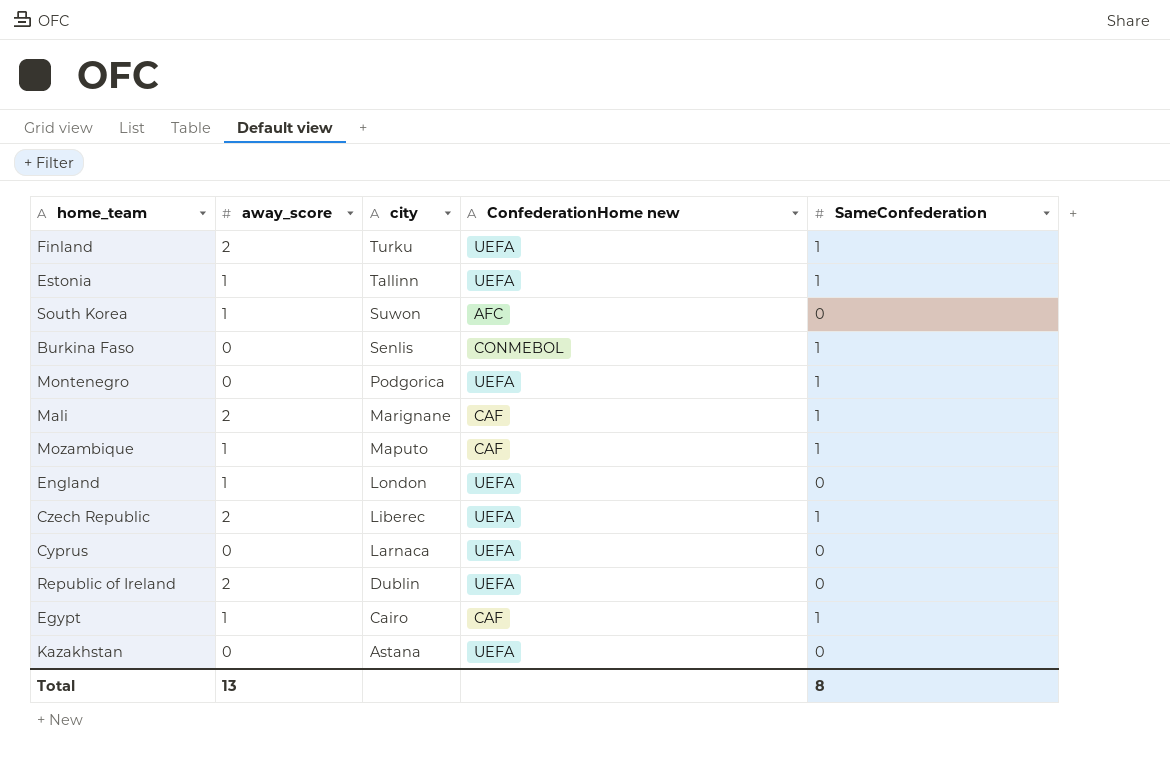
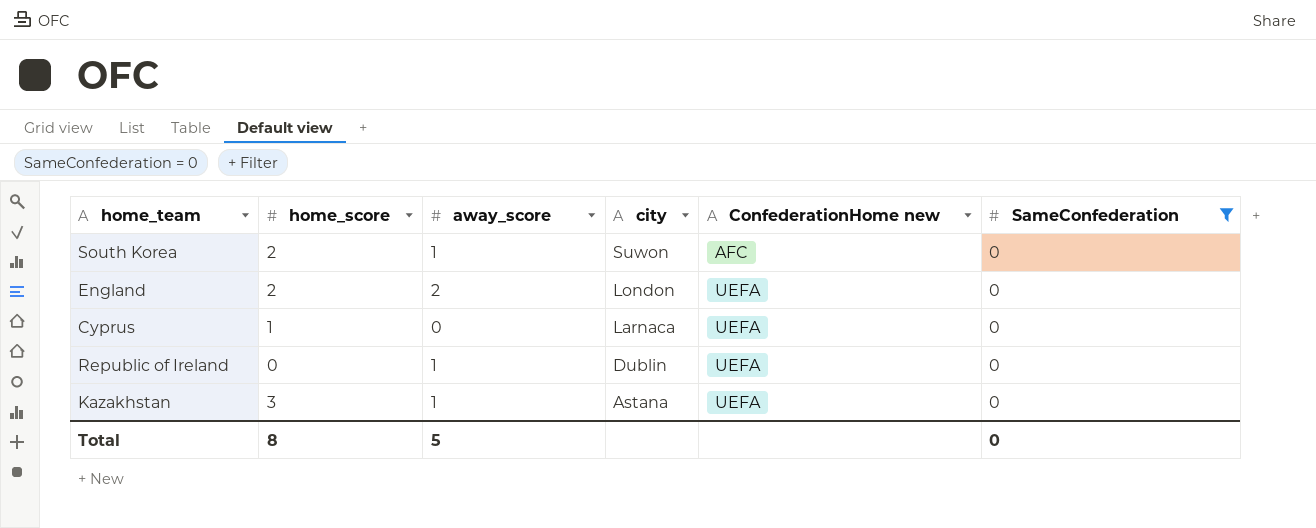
filter: none -> SameConfederation = 0
column home_score | position: none -> 2
England | away_score: 1 -> 2
Republic of Ireland | away_score: 2 -> 1
Kazakhstan | away_score: 0 -> 1
Total | away_score: 13 -> 5
Total | SameConfederation: 8 -> 0

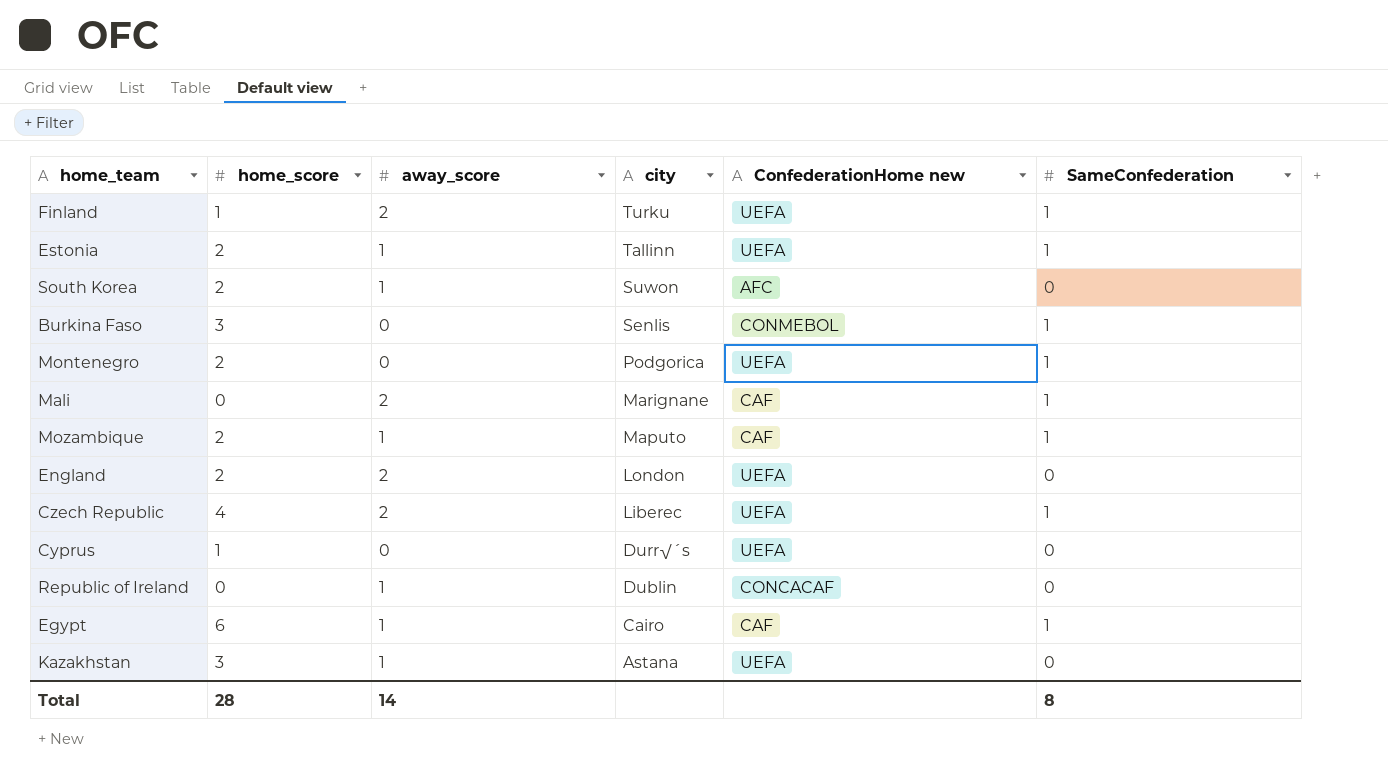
filter: SameConfederation = 0 -> none
Cyprus | city: Larnaca -> Durr√´s
Republic of Ireland | ConfederationHome new: UEFA -> CONCACAF
Total | home_score: 8 -> 28
Total | away_score: 5 -> 14
Total | SameConfederation: 0 -> 8

